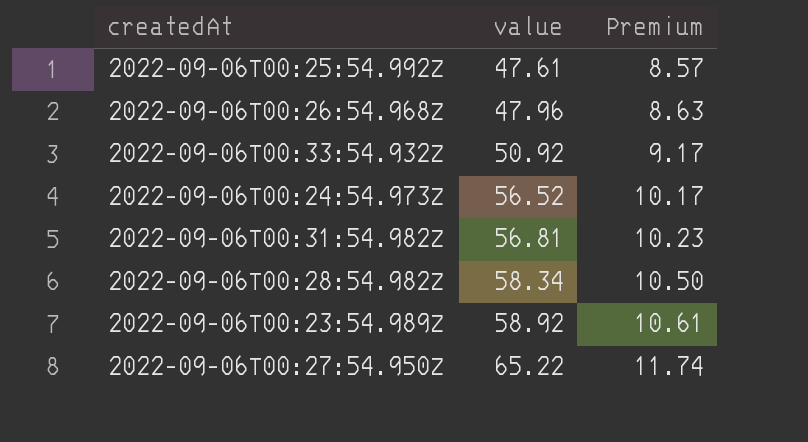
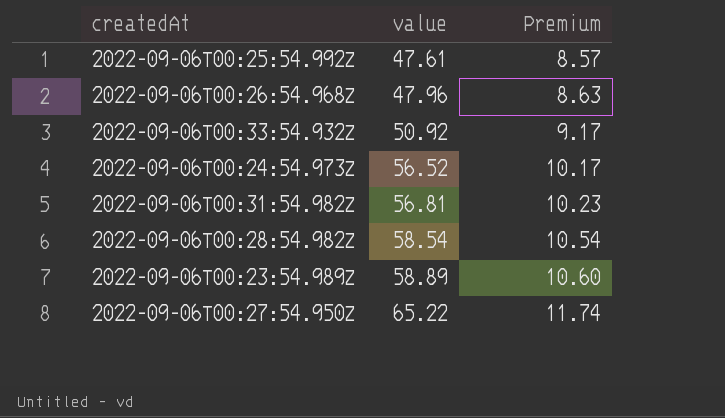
2022-09-06T00:28:54.982Z | value: 58.34 -> 58.54
2022-09-06T00:28:54.982Z | Premium: 10.50 -> 10.54
2022-09-06T00:23:54.989Z | value: 58.92 -> 58.89
2022-09-06T00:23:54.989Z | Premium: 10.61 -> 10.60

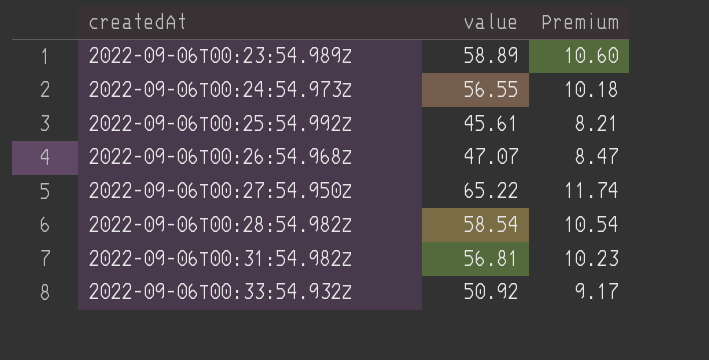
row order: value ascending -> createdAt ascending
2022-09-06T00:24:54.973Z | value: 56.52 -> 56.55
2022-09-06T00:24:54.973Z | Premium: 10.17 -> 10.18
2022-09-06T00:25:54.992Z | value: 47.61 -> 45.61
2022-09-06T00:25:54.992Z | Premium: 8.57 -> 8.21
2022-09-06T00:26:54.968Z | value: 47.96 -> 47.07
2022-09-06T00:26:54.968Z | Premium: 8.63 -> 8.47

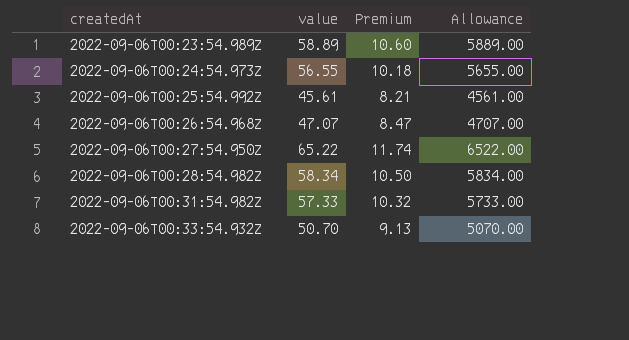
column Allowance | formula: none -> [value] * 100
2022-09-06T00:28:54.982Z | value: 58.54 -> 58.34
2022-09-06T00:28:54.982Z | Premium: 10.54 -> 10.50
2022-09-06T00:31:54.982Z | value: 56.81 -> 57.33
2022-09-06T00:31:54.982Z | Premium: 10.23 -> 10.32
2022-09-06T00:33:54.932Z | value: 50.92 -> 50.70
2022-09-06T00:33:54.932Z | Premium: 9.17 -> 9.13

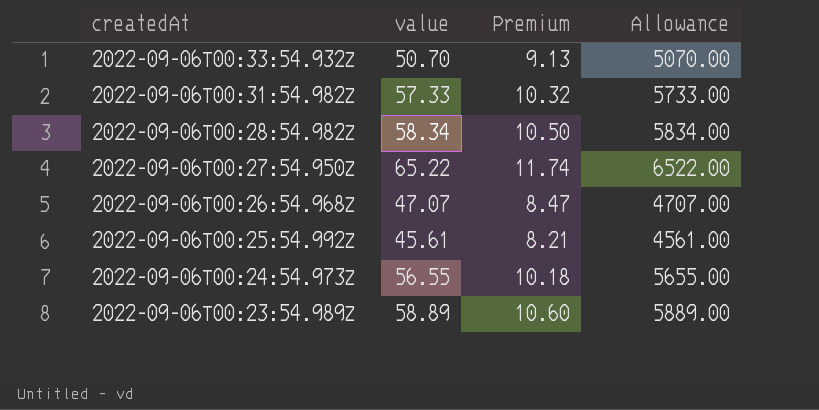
row order: createdAt ascending -> createdAt descending

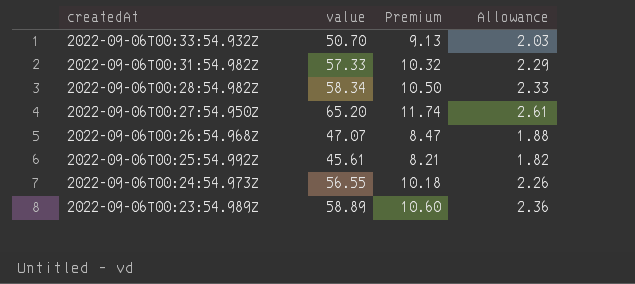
column Allowance | formula: [value] * 100 -> [value] * 0.04
2022-09-06T00:27:54.950Z | value: 65.22 -> 65.20

